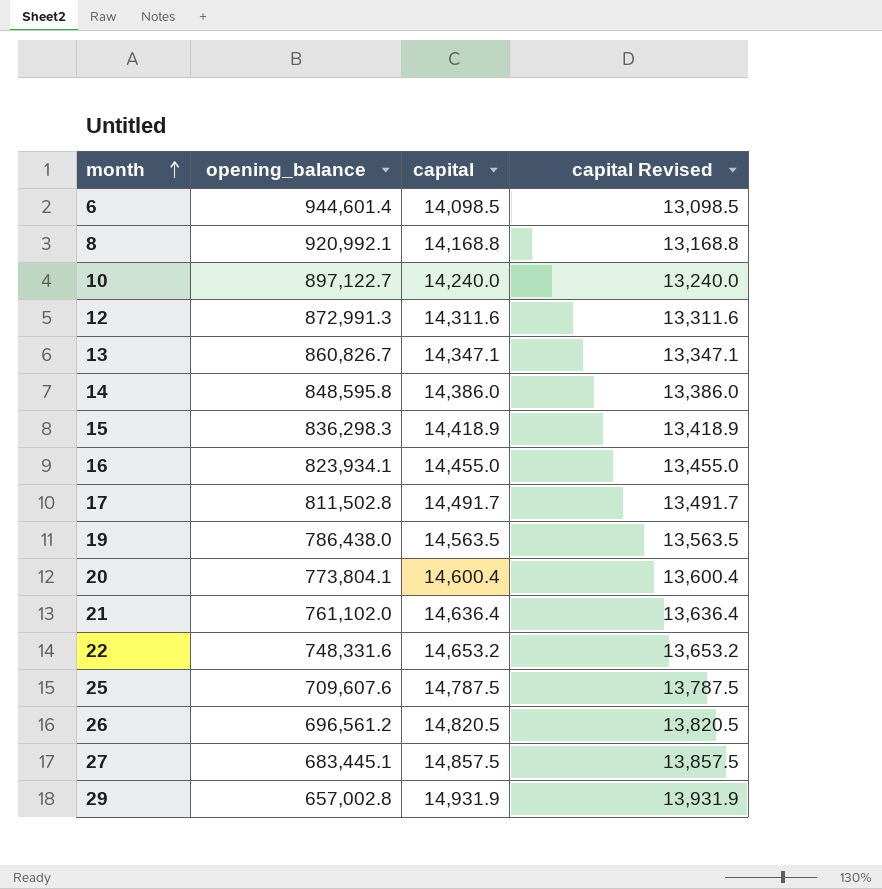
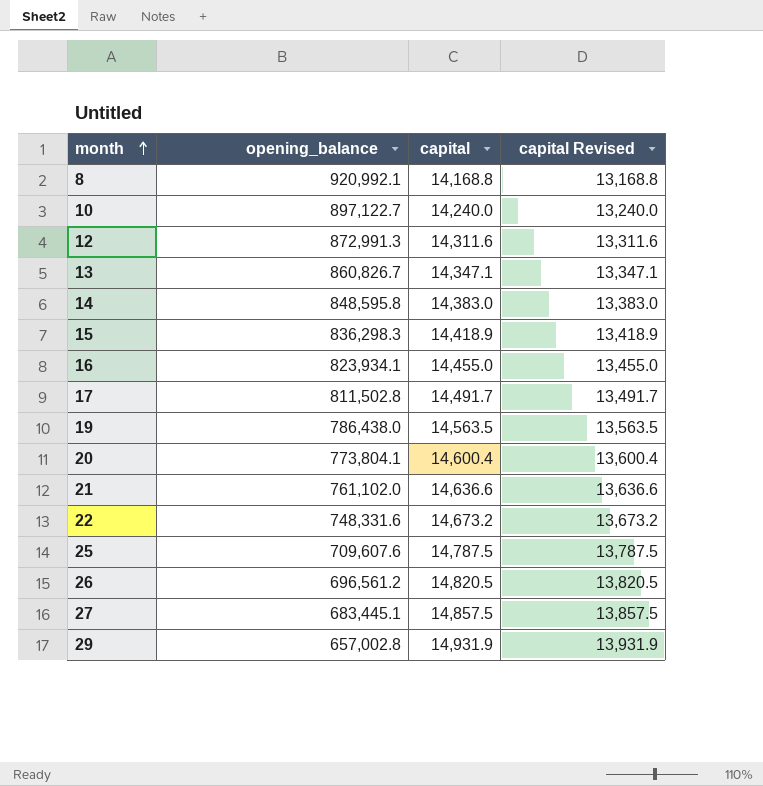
row 6: 944,601.4 | 14,098.5 | 13,098.5 -> none
14 | capital: 14,386.0 -> 14,383.0
14 | capital Revised: 13,386.0 -> 13,383.0
21 | capital: 14,636.4 -> 14,636.6
21 | capital Revised: 13,636.4 -> 13,636.6
22 | capital: 14,653.2 -> 14,673.2
22 | capital Revised: 13,653.2 -> 13,673.2

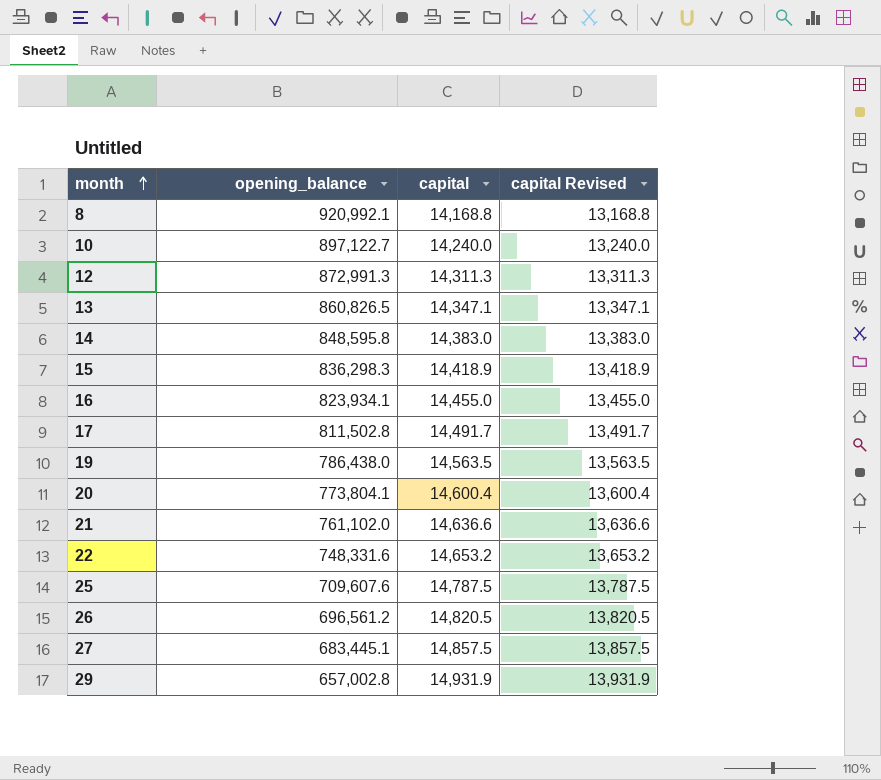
12 | capital: 14,311.6 -> 14,311.3
12 | capital Revised: 13,311.6 -> 13,311.3
13 | opening_balance: 860,826.7 -> 860,826.5
22 | capital: 14,673.2 -> 14,653.2
22 | capital Revised: 13,673.2 -> 13,653.2

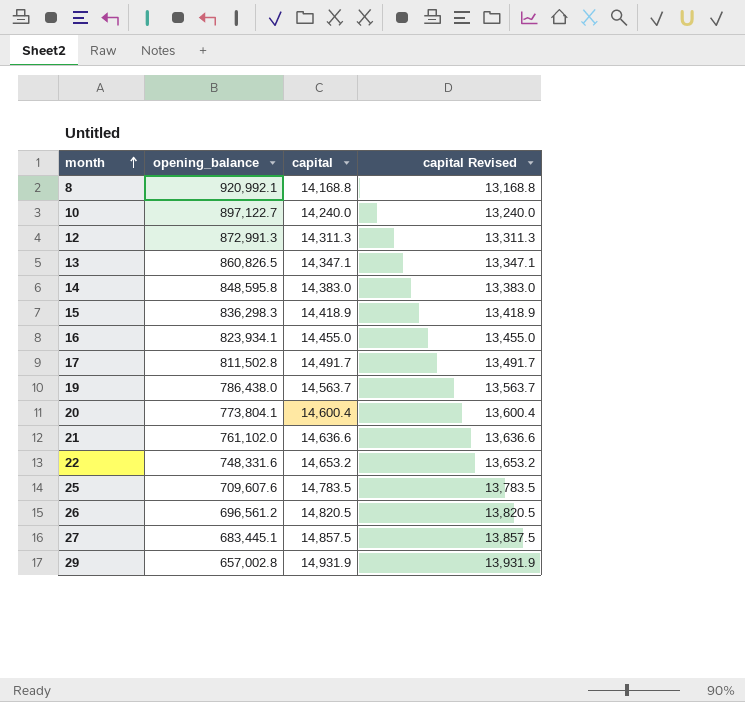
19 | capital: 14,563.5 -> 14,563.7
19 | capital Revised: 13,563.5 -> 13,563.7
25 | capital: 14,787.5 -> 14,783.5
25 | capital Revised: 13,787.5 -> 13,783.5

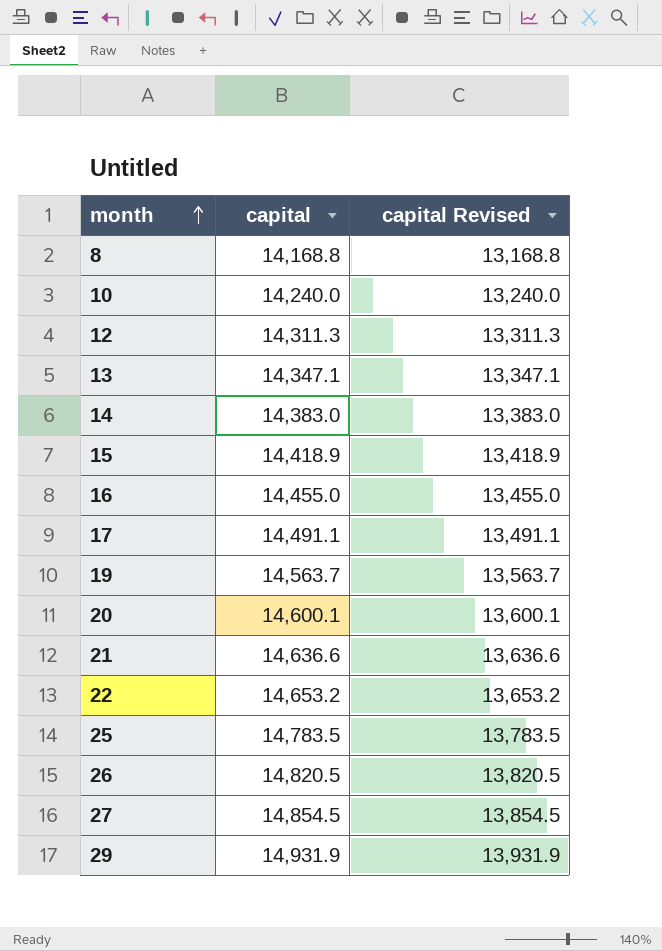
column opening_balance | position: 2 -> none
17 | capital: 14,491.7 -> 14,491.1
17 | capital Revised: 13,491.7 -> 13,491.1
20 | capital: 14,600.4 -> 14,600.1
20 | capital Revised: 13,600.4 -> 13,600.1
27 | capital: 14,857.5 -> 14,854.5
27 | capital Revised: 13,857.5 -> 13,854.5

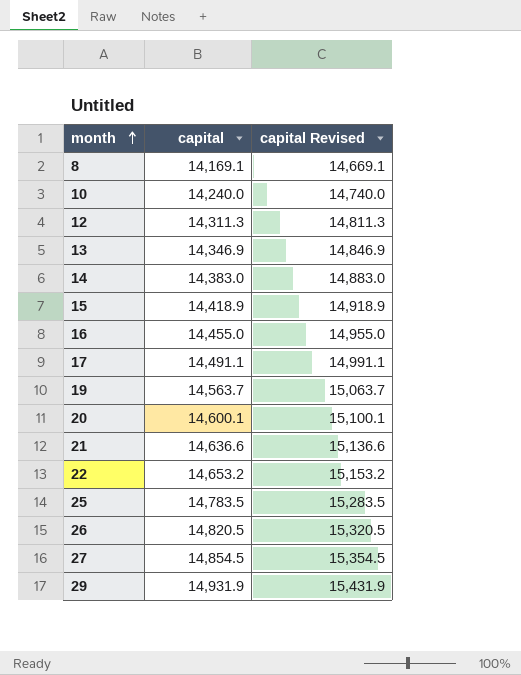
column capital Revised | formula: [capital] - 1000 -> [capital] + 500
8 | capital: 14,168.8 -> 14,169.1
13 | capital: 14,347.1 -> 14,346.9

